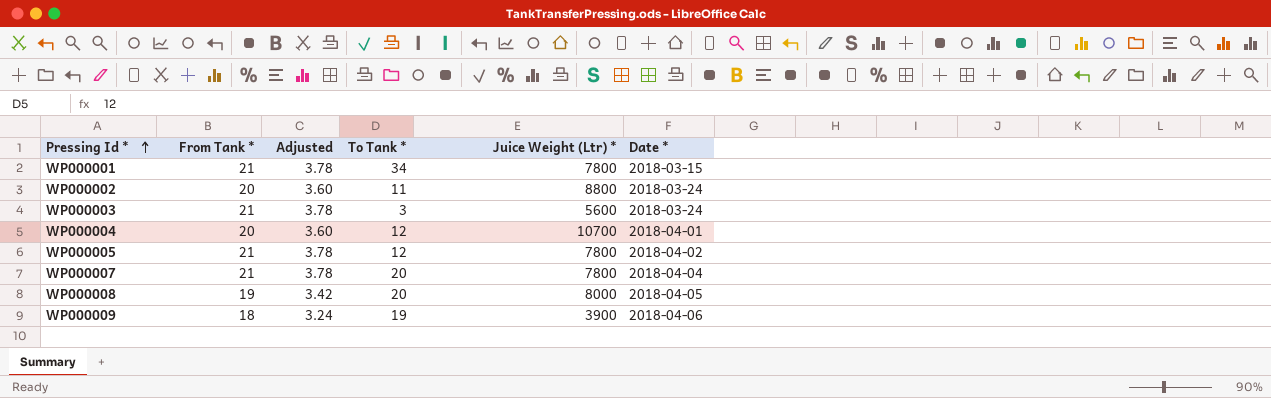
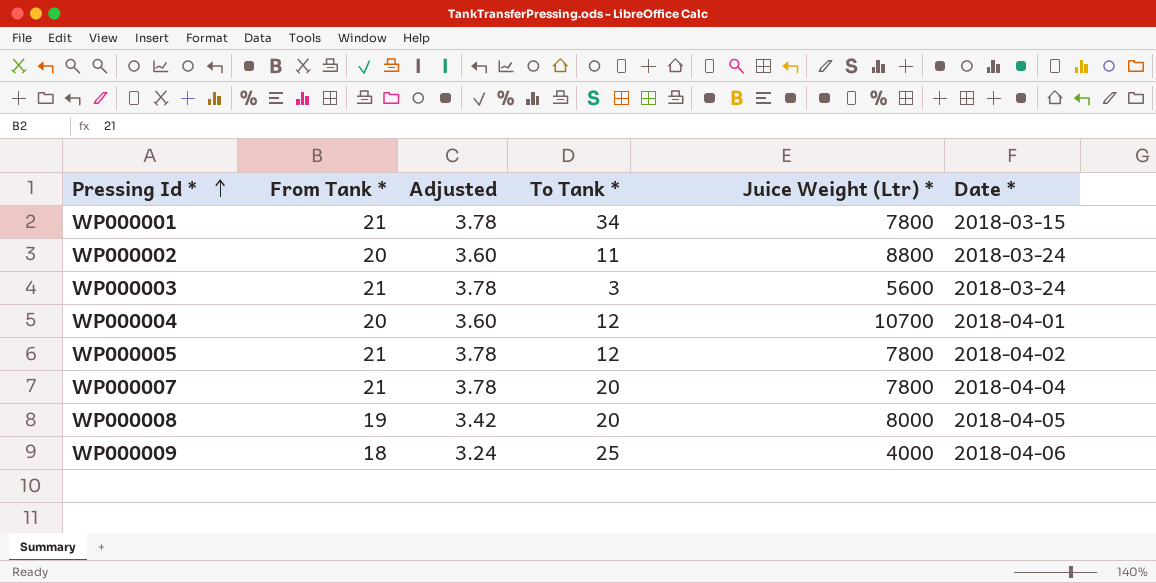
WP000009 | To Tank *: 19 -> 25
WP000009 | Juice Weight (Ltr) *: 3900 -> 4000

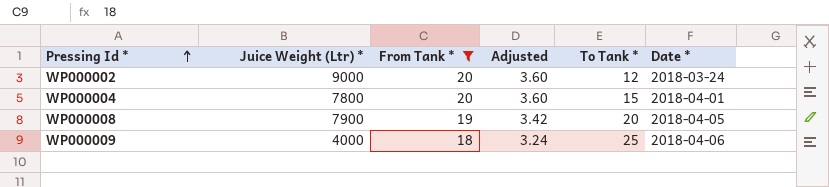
filter: none -> From Tank * != 21
column Juice Weight (Ltr) * | position: 5 -> 2
WP000002 | Juice Weight (Ltr) *: 8800 -> 9000
WP000002 | To Tank *: 11 -> 12
WP000004 | Juice Weight (Ltr) *: 10700 -> 7800
WP000004 | To Tank *: 12 -> 15
WP000008 | Juice Weight (Ltr) *: 8000 -> 7900

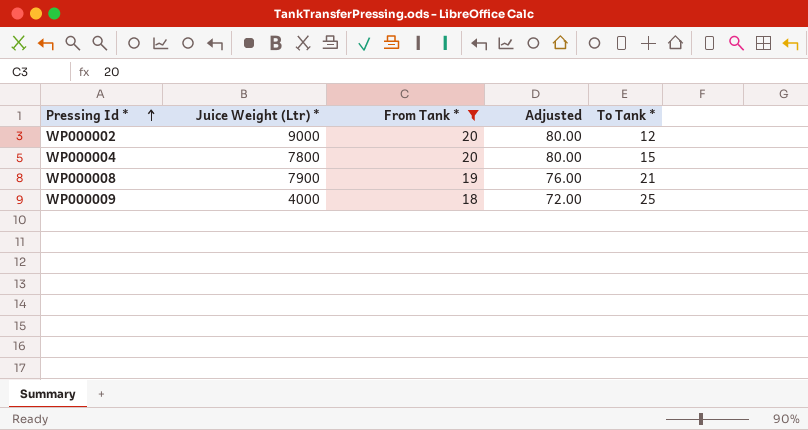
column Date * | position: 6 -> none
column Adjusted | formula: [From Tank *] * 0.18 -> [From Tank *] * 4
WP000008 | To Tank *: 20 -> 21

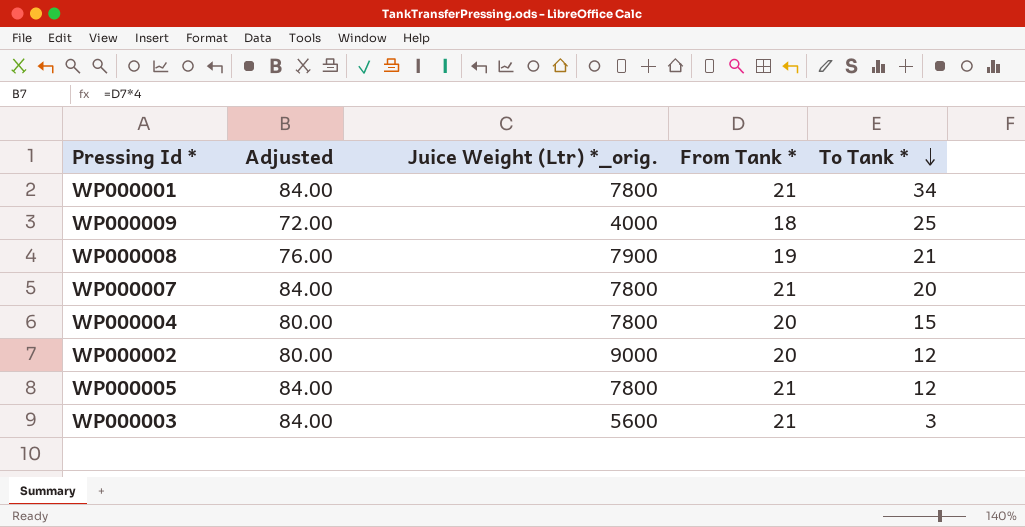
filter: From Tank * != 21 -> none
row order: Pressing Id * ascending -> To Tank * descending
column Adjusted | position: 4 -> 2
column name: Juice Weight (Ltr) * -> Juice Weight (Ltr) *_orig.

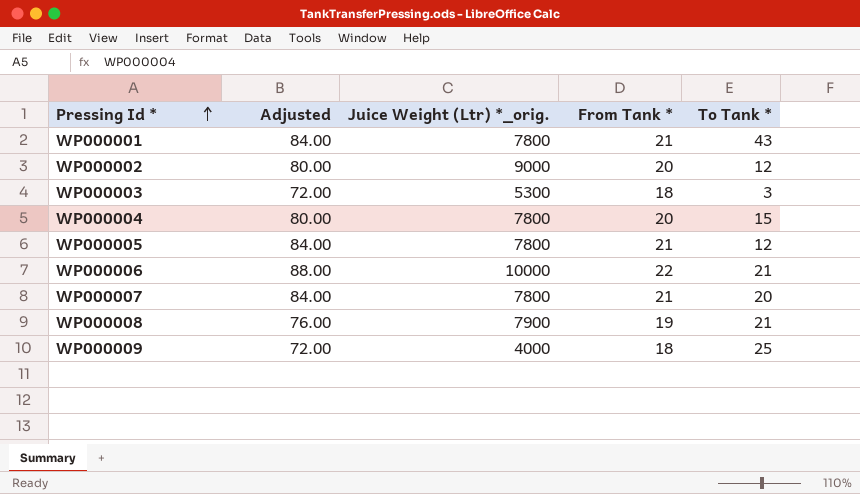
row order: To Tank * descending -> Pressing Id * ascending
WP000001 | To Tank *: 34 -> 43
WP000003 | Adjusted: 84.00 -> 72.00
WP000003 | Juice Weight (Ltr) *_orig.: 5600 -> 5300
WP000003 | From Tank *: 21 -> 18
row WP000006: none -> 88.00 | 10000 | 22 | 21

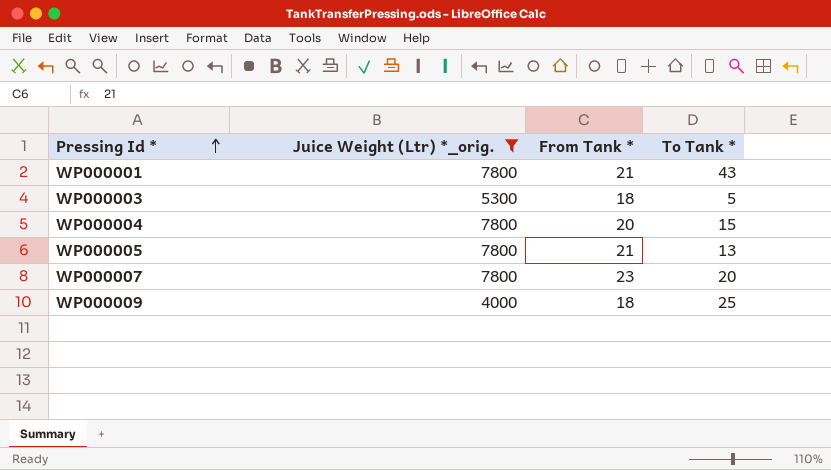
filter: none -> Juice Weight (Ltr) *_orig. <= 7800
column Adjusted | formula: [From Tank *] * 4 -> none
WP000003 | To Tank *: 3 -> 5
WP000005 | To Tank *: 12 -> 13
WP000007 | From Tank *: 21 -> 23

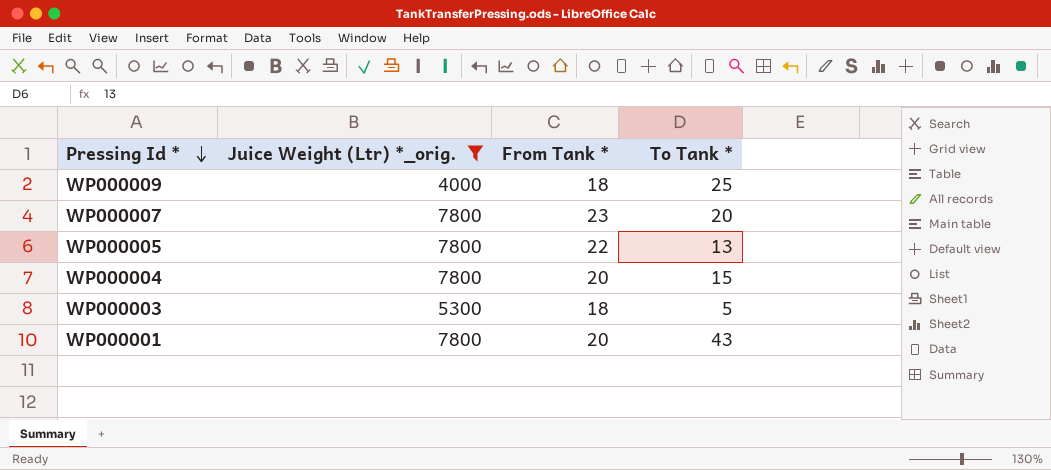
row order: Pressing Id * ascending -> Pressing Id * descending
WP000005 | From Tank *: 21 -> 22
WP000001 | From Tank *: 21 -> 20

